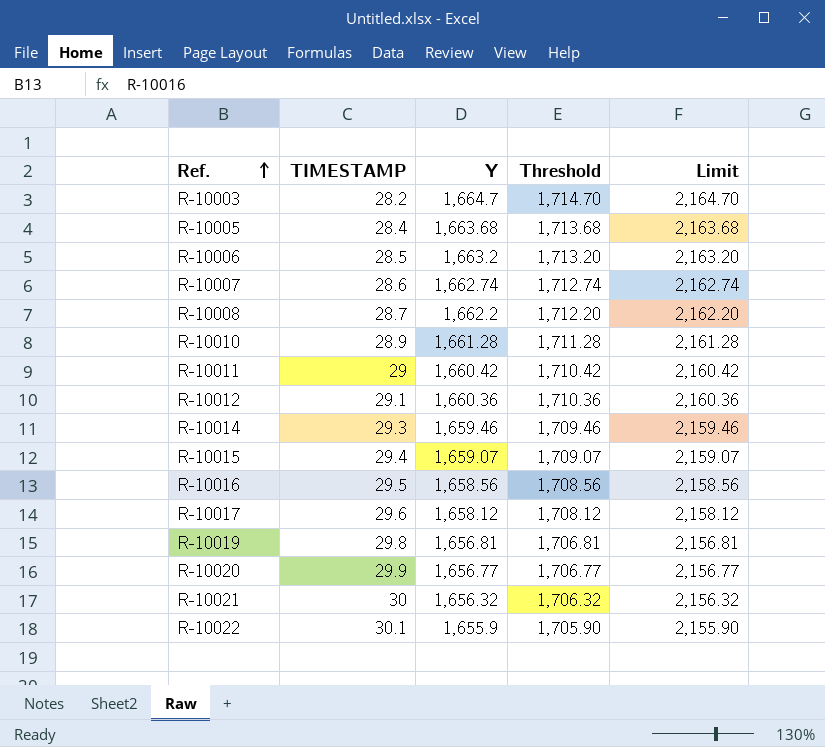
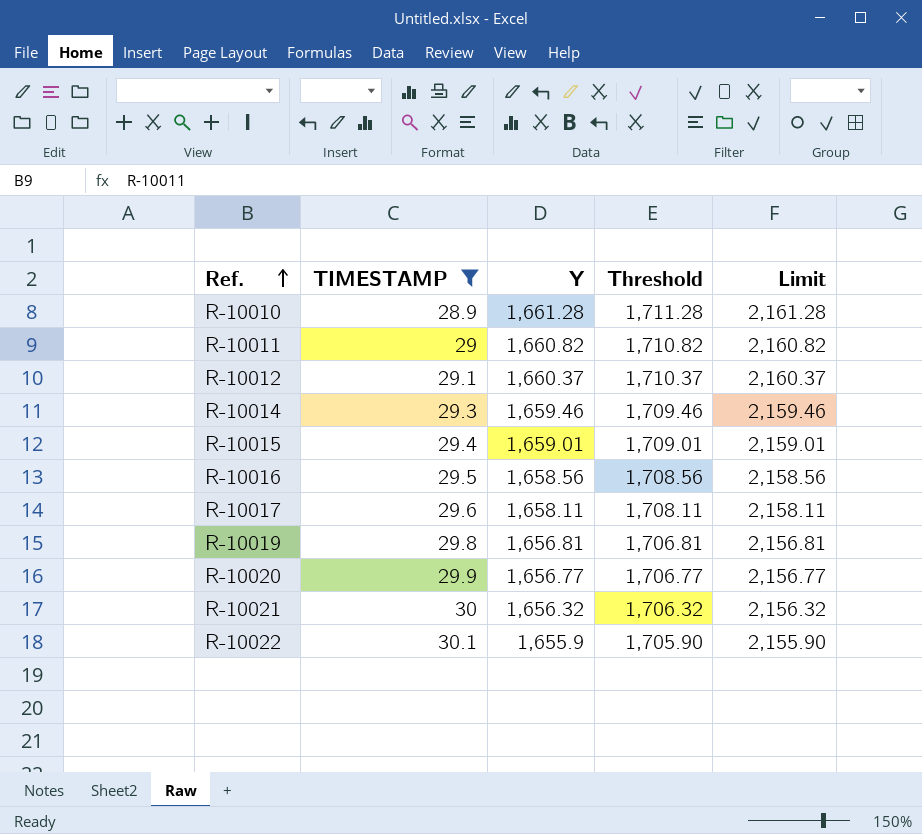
filter: none -> TIMESTAMP >= 28.9
R-10011 | Y: 1,660.42 -> 1,660.82
R-10011 | Threshold: 1,710.42 -> 1,710.82
R-10011 | Limit: 2,160.42 -> 2,160.82
R-10012 | Y: 1,660.36 -> 1,660.37
R-10012 | Threshold: 1,710.36 -> 1,710.37
R-10012 | Limit: 2,160.36 -> 2,160.37
R-10015 | Y: 1,659.07 -> 1,659.01
R-10015 | Threshold: 1,709.07 -> 1,709.01
R-10015 | Limit: 2,159.07 -> 2,159.01
R-10017 | Y: 1,658.12 -> 1,658.11
R-10017 | Threshold: 1,708.12 -> 1,708.11
R-10017 | Limit: 2,158.12 -> 2,158.11

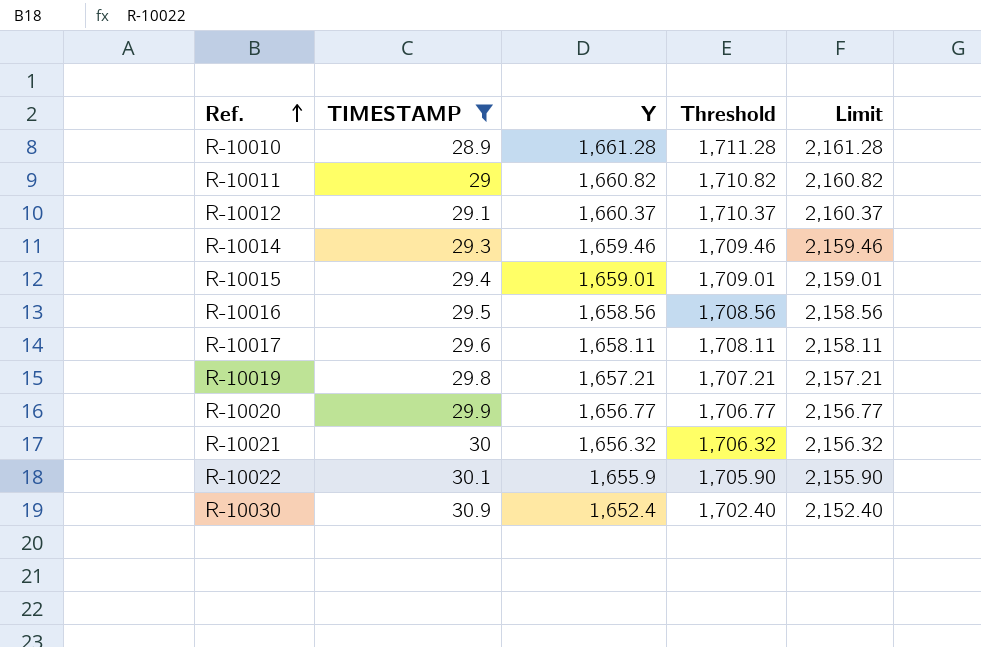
R-10019 | Y: 1,656.81 -> 1,657.21
R-10019 | Threshold: 1,706.81 -> 1,707.21
R-10019 | Limit: 2,156.81 -> 2,157.21
row R-10030: none -> 30.9 | 1,652.4 | 1,702.40 | 2,152.40

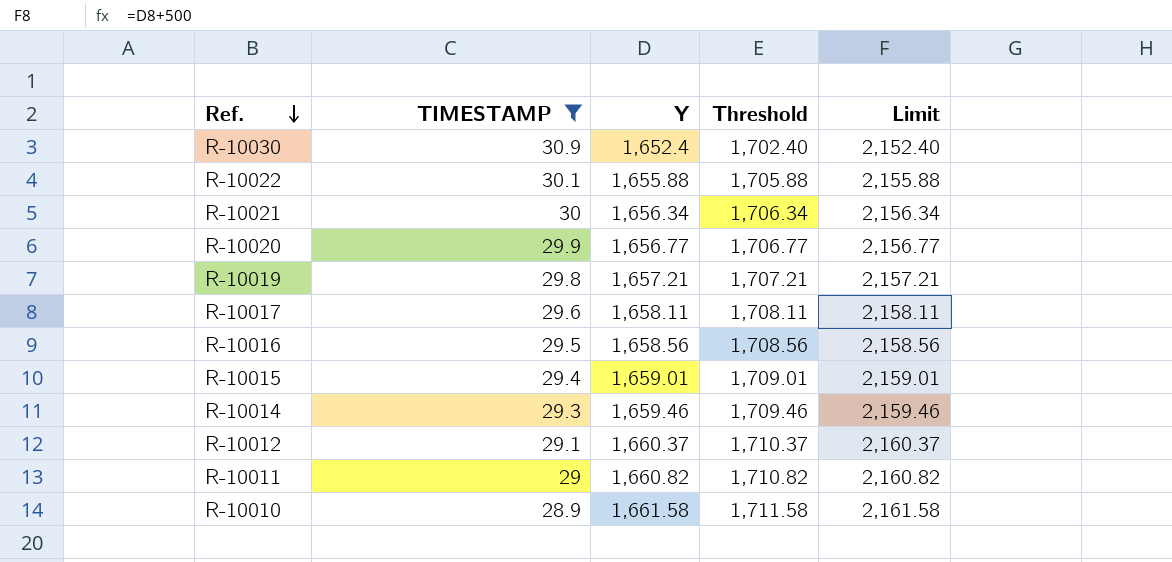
row order: Ref. ascending -> Ref. descending
R-10022 | Y: 1,655.9 -> 1,655.88
R-10022 | Threshold: 1,705.90 -> 1,705.88
R-10022 | Limit: 2,155.90 -> 2,155.88
R-10021 | Y: 1,656.32 -> 1,656.34
R-10021 | Threshold: 1,706.32 -> 1,706.34
R-10021 | Limit: 2,156.32 -> 2,156.34
R-10010 | Y: 1,661.28 -> 1,661.58
R-10010 | Threshold: 1,711.28 -> 1,711.58
R-10010 | Limit: 2,161.28 -> 2,161.58

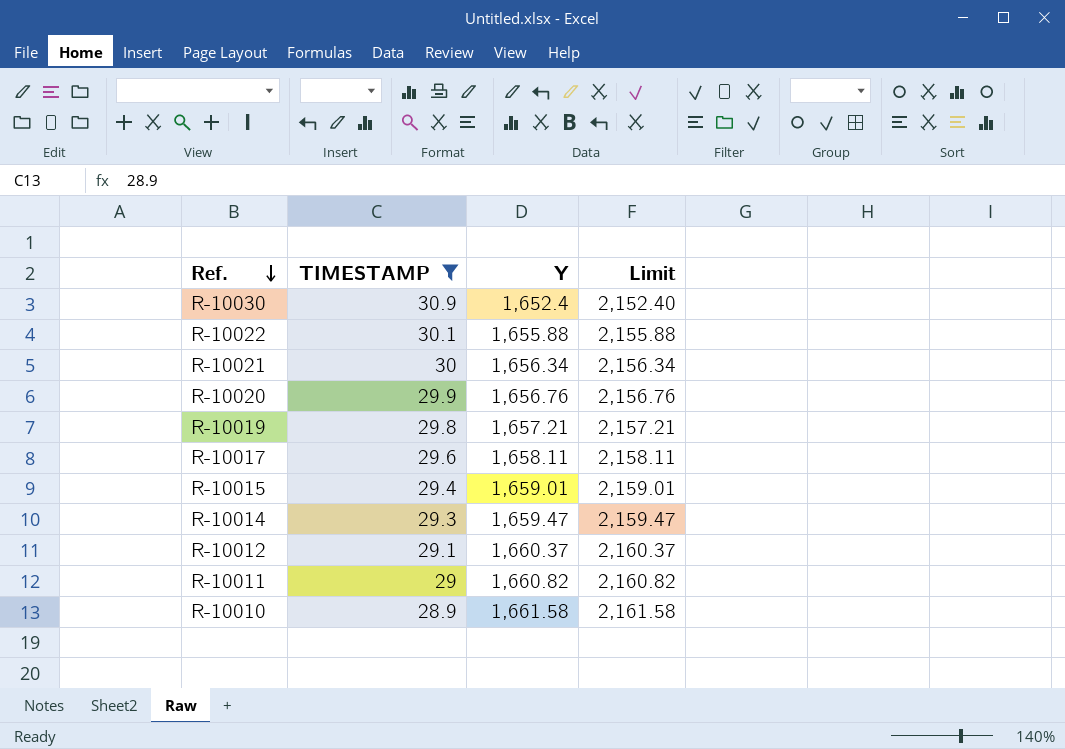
column Threshold | formula: [Y] + 50 -> none
row R-10016: 29.5 | 1,658.56 | 1,708.56 | 2,158.56 -> none
R-10020 | Y: 1,656.77 -> 1,656.76
R-10020 | Limit: 2,156.77 -> 2,156.76
R-10014 | Y: 1,659.46 -> 1,659.47
R-10014 | Limit: 2,159.46 -> 2,159.47

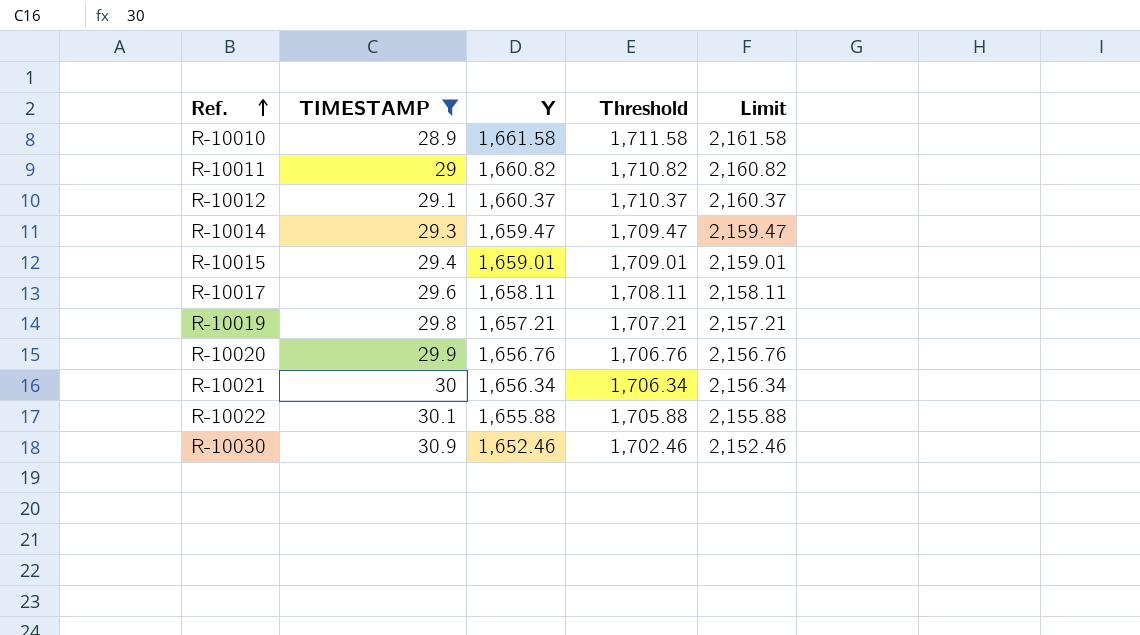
row order: Ref. descending -> Ref. ascending
column Threshold | formula: none -> [Y] + 50
R-10030 | Y: 1,652.4 -> 1,652.46
R-10030 | Limit: 2,152.40 -> 2,152.46

